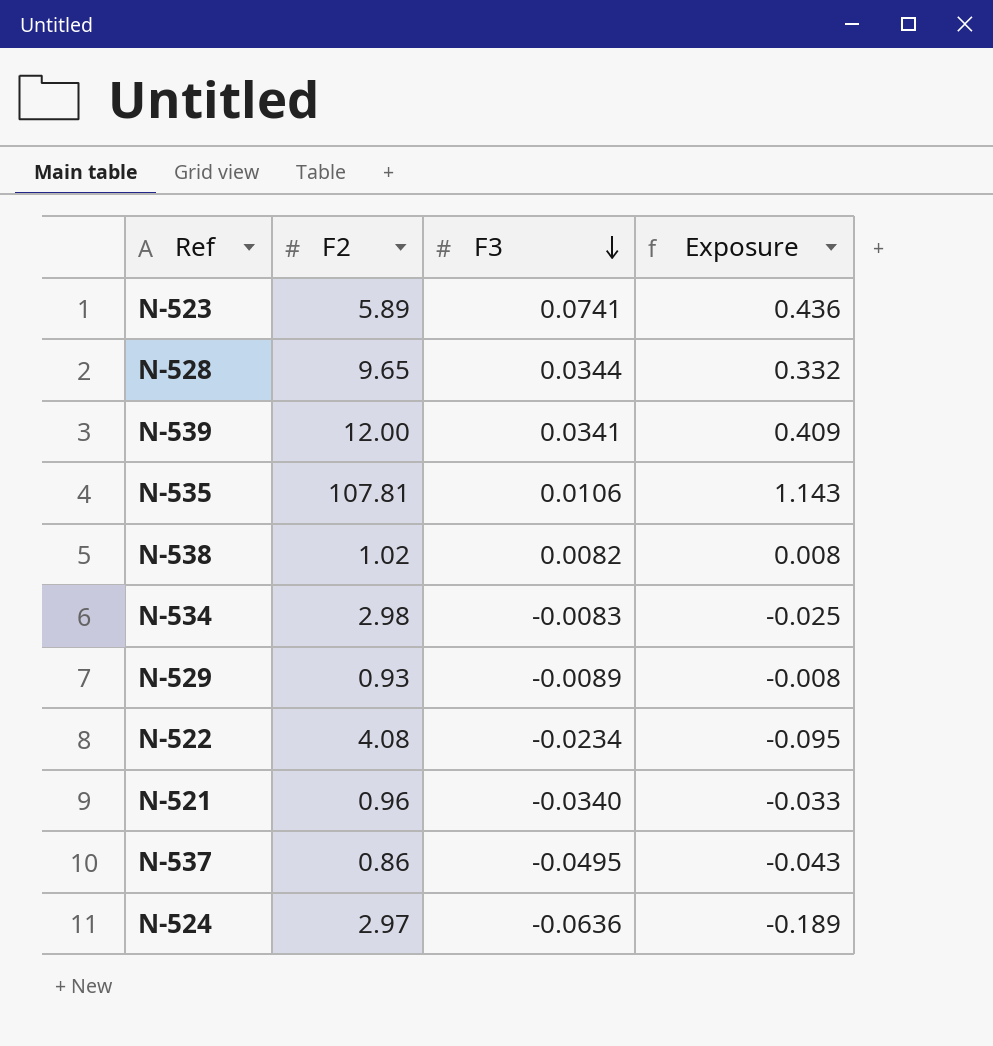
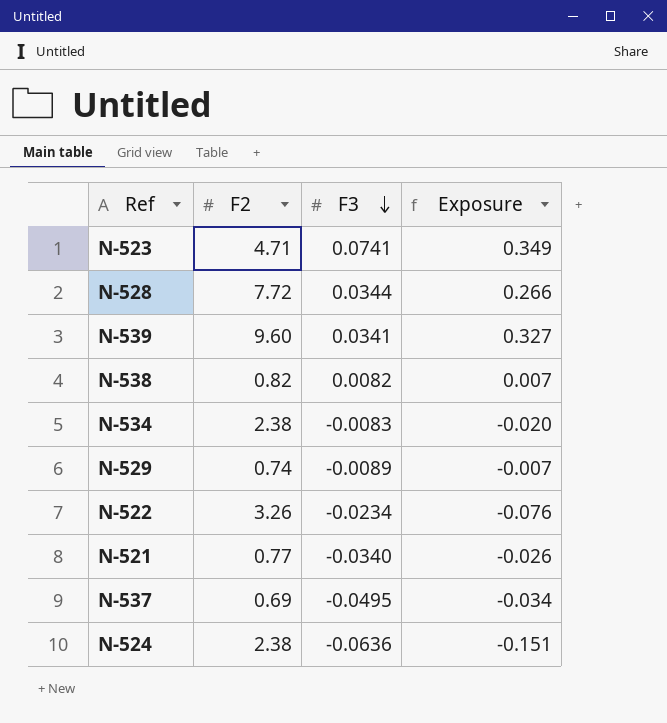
row N-535: 107.81 | 0.0106 | 1.143 -> none
N-523 | F2: 5.89 -> 4.71
N-523 | Exposure: 0.436 -> 0.349
N-528 | F2: 9.65 -> 7.72
N-528 | Exposure: 0.332 -> 0.266
N-539 | F2: 12.00 -> 9.60
N-539 | Exposure: 0.409 -> 0.327
N-538 | F2: 1.02 -> 0.82
N-538 | Exposure: 0.008 -> 0.007
N-534 | F2: 2.98 -> 2.38
N-534 | Exposure: -0.025 -> -0.020
N-529 | F2: 0.93 -> 0.74
N-529 | Exposure: -0.008 -> -0.007
N-522 | F2: 4.08 -> 3.26
N-522 | Exposure: -0.095 -> -0.076
N-521 | F2: 0.96 -> 0.77
N-521 | Exposure: -0.033 -> -0.026
N-537 | F2: 0.86 -> 0.69
N-537 | Exposure: -0.043 -> -0.034
N-524 | F2: 2.97 -> 2.38
N-524 | Exposure: -0.189 -> -0.151

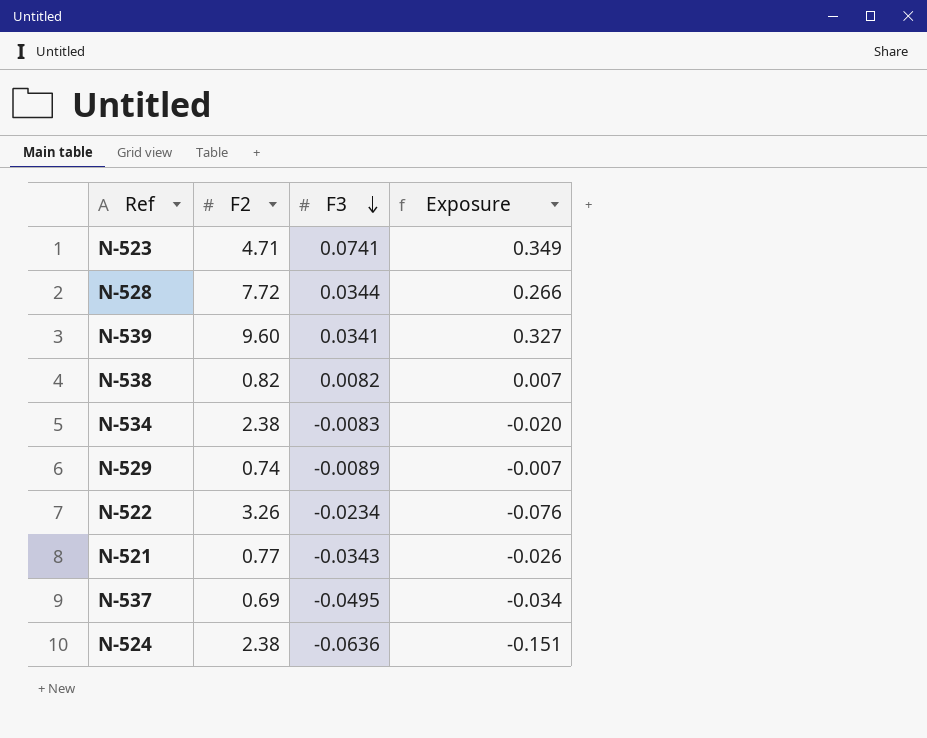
N-521 | F3: -0.0340 -> -0.0343

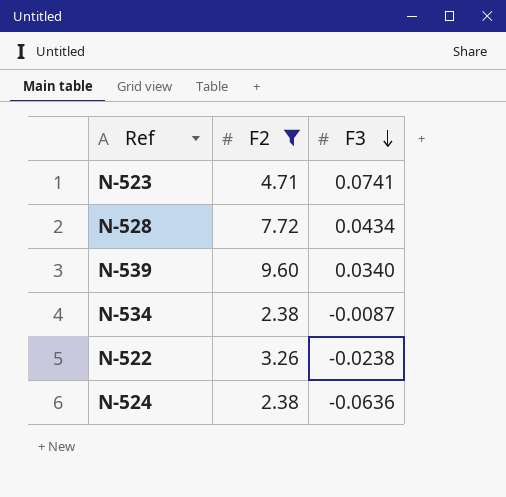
filter: none -> F2 >= 2.38
column Exposure | formula: [F2] * [F3] -> none
N-528 | F3: 0.0344 -> 0.0434
N-539 | F3: 0.0341 -> 0.0340
N-534 | F3: -0.0083 -> -0.0087
N-522 | F3: -0.0234 -> -0.0238

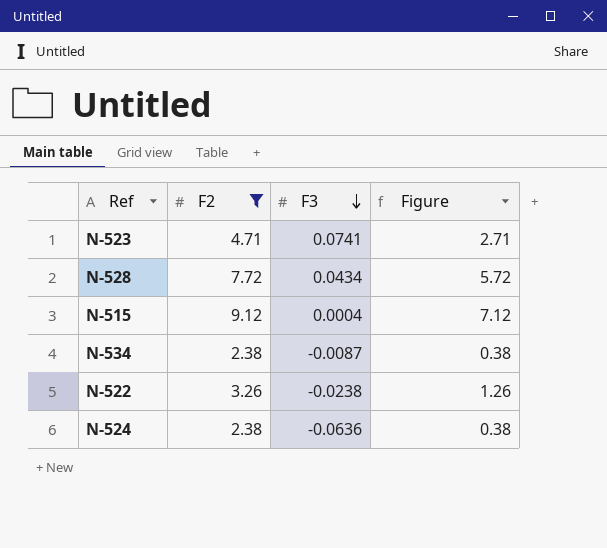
column Figure | formula: none -> [F2] - 2
row N-539: 9.60 | 0.0340 -> none
row N-515: none -> 9.12 | 0.0004 | 7.12

